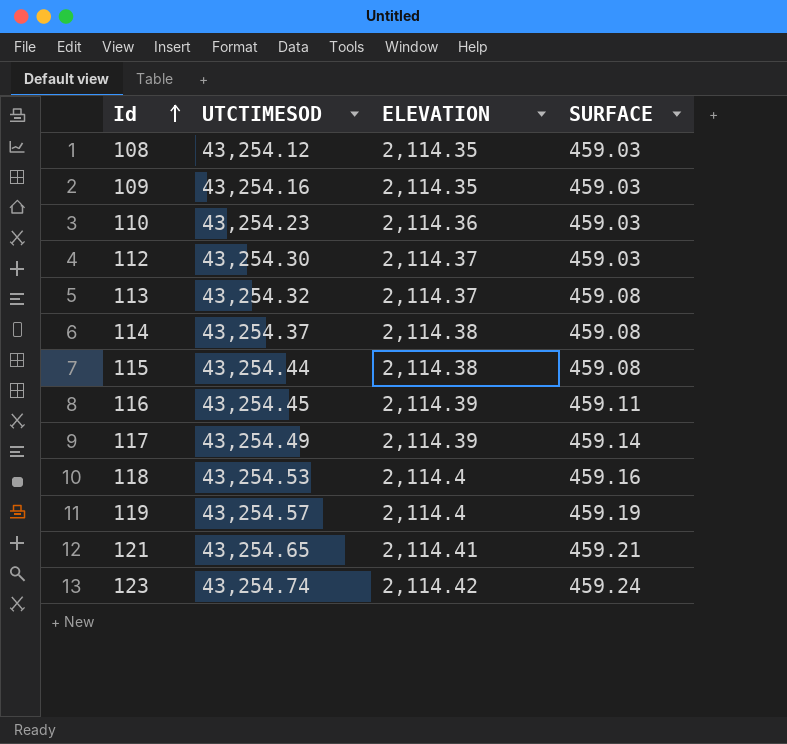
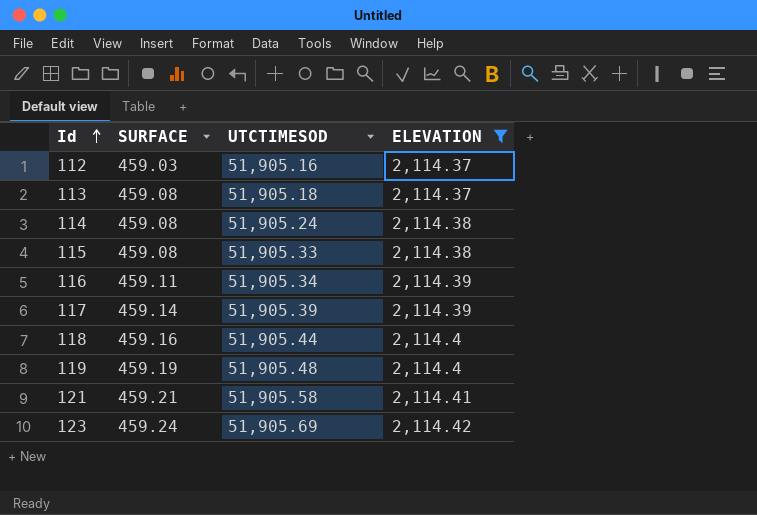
filter: none -> ELEVATION >= 2,114.37
column SURFACE | position: 4 -> 2
112 | UTCTIMESOD: 43,254.30 -> 51,905.16
113 | UTCTIMESOD: 43,254.32 -> 51,905.18
114 | UTCTIMESOD: 43,254.37 -> 51,905.24
115 | UTCTIMESOD: 43,254.44 -> 51,905.33
116 | UTCTIMESOD: 43,254.45 -> 51,905.34
117 | UTCTIMESOD: 43,254.49 -> 51,905.39
118 | UTCTIMESOD: 43,254.53 -> 51,905.44
119 | UTCTIMESOD: 43,254.57 -> 51,905.48
121 | UTCTIMESOD: 43,254.65 -> 51,905.58
123 | UTCTIMESOD: 43,254.74 -> 51,905.69

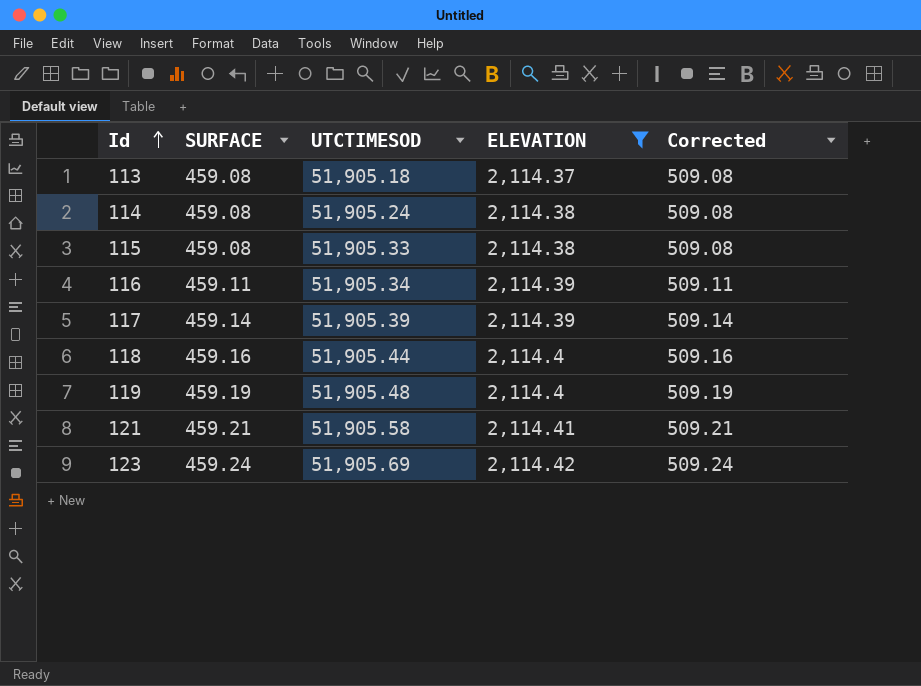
column Corrected | formula: none -> [SURFACE] + 50
row 112: 459.03 | 51,905.16 | 2,114.37 -> none

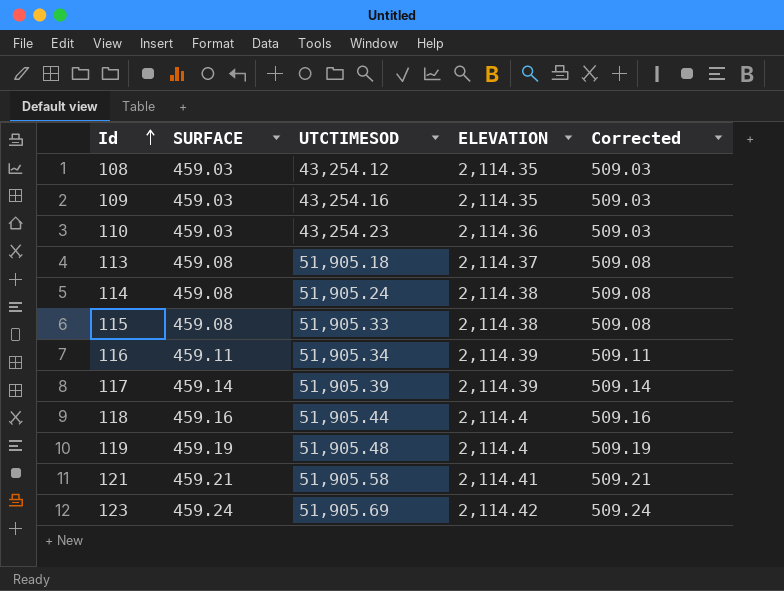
filter: ELEVATION >= 2,114.37 -> none

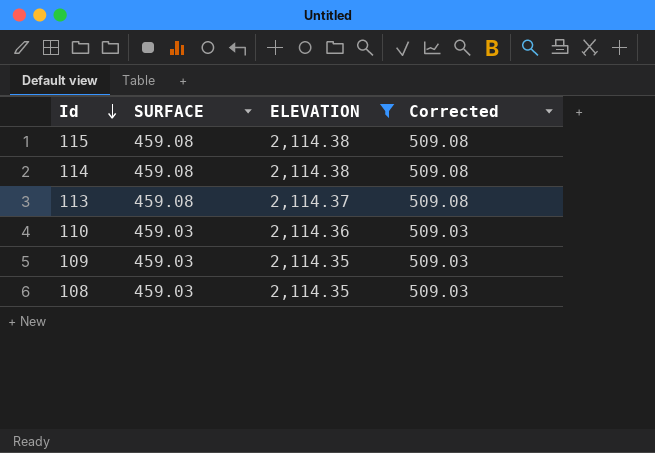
filter: none -> ELEVATION <= 2,114.38
row order: Id ascending -> Id descending
column UTCTIMESOD | position: 3 -> none

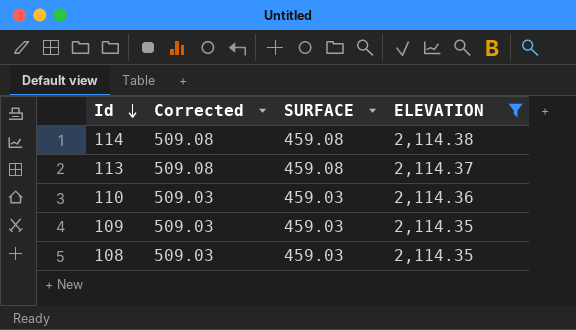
column Corrected | position: 4 -> 2
row 115: 459.08 | 2,114.38 | 509.08 -> none

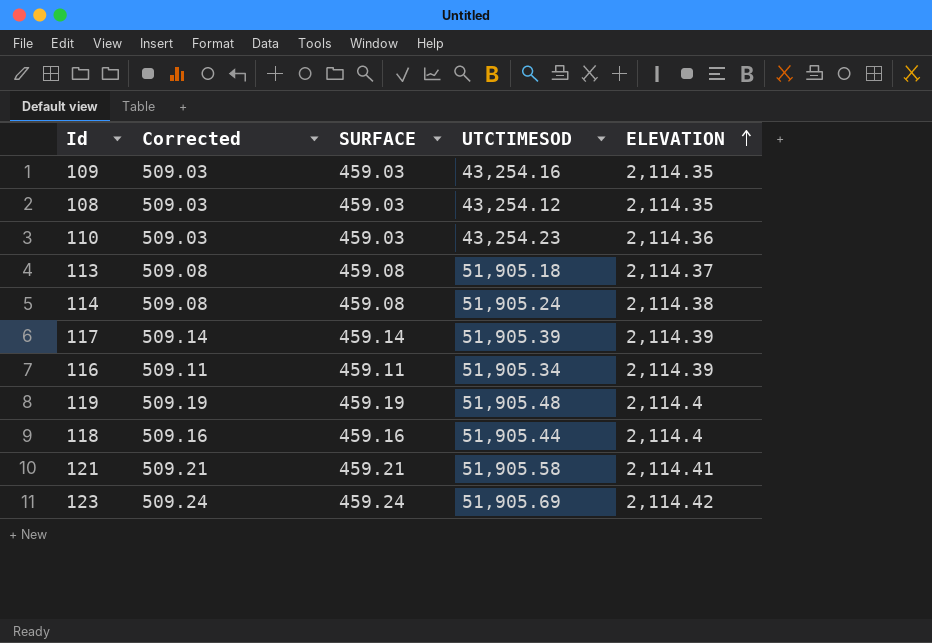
filter: ELEVATION <= 2,114.38 -> none
row order: Id descending -> ELEVATION ascending
column UTCTIMESOD | position: none -> 4

